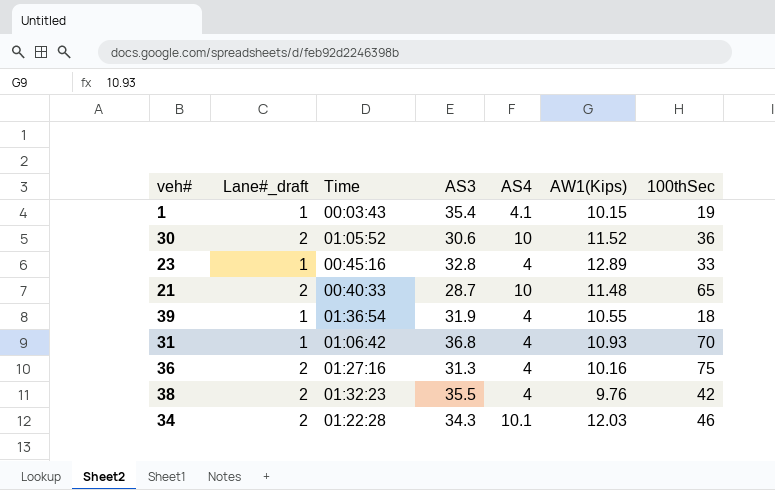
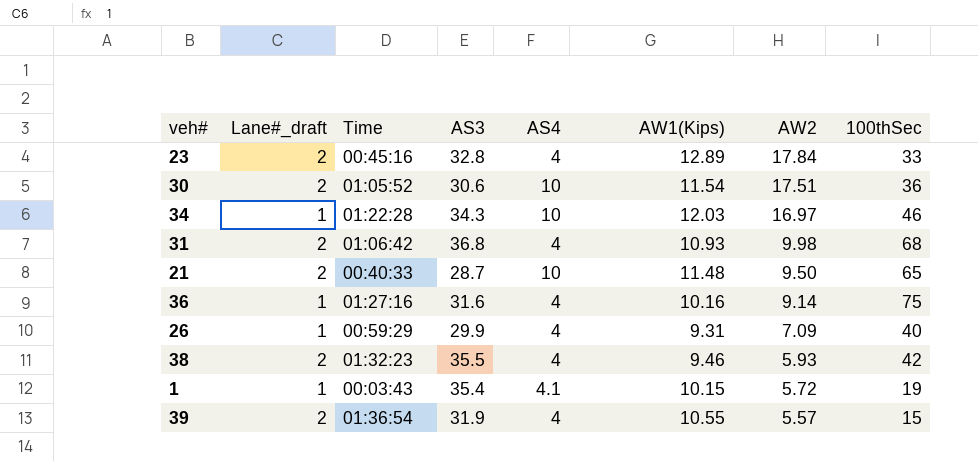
row order: none -> AW2 descending
column AW2 | position: none -> 7
23 | Lane#_draft: 1 -> 2
30 | AW1(Kips): 11.52 -> 11.54
34 | Lane#_draft: 2 -> 1
34 | AS4: 10.1 -> 10
31 | Lane#_draft: 1 -> 2
31 | 100thSec: 70 -> 68
36 | Lane#_draft: 2 -> 1
36 | AS3: 31.3 -> 31.6
row 26: none -> 1 | 00:59:29 | 29.9 | 4 | 9.31 | 7.09 | 40
38 | AW1(Kips): 9.76 -> 9.46
39 | Lane#_draft: 1 -> 2
39 | 100thSec: 18 -> 15

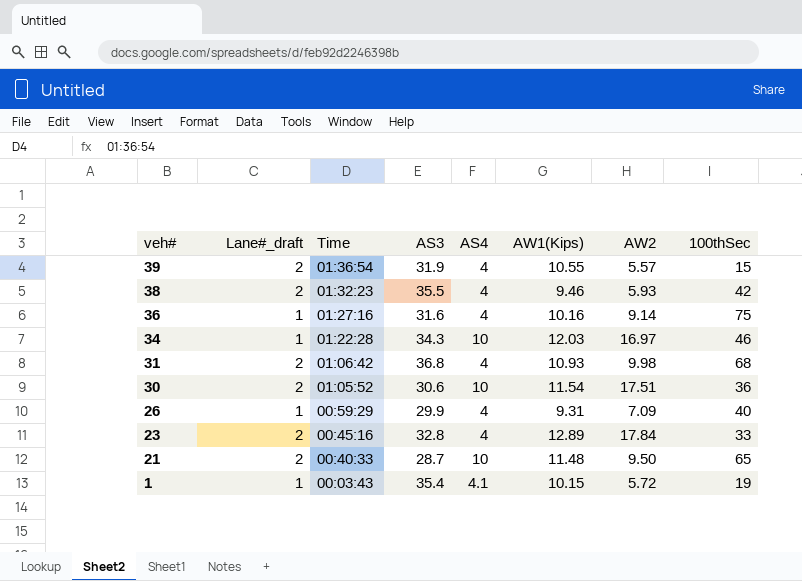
row order: AW2 descending -> veh# descending

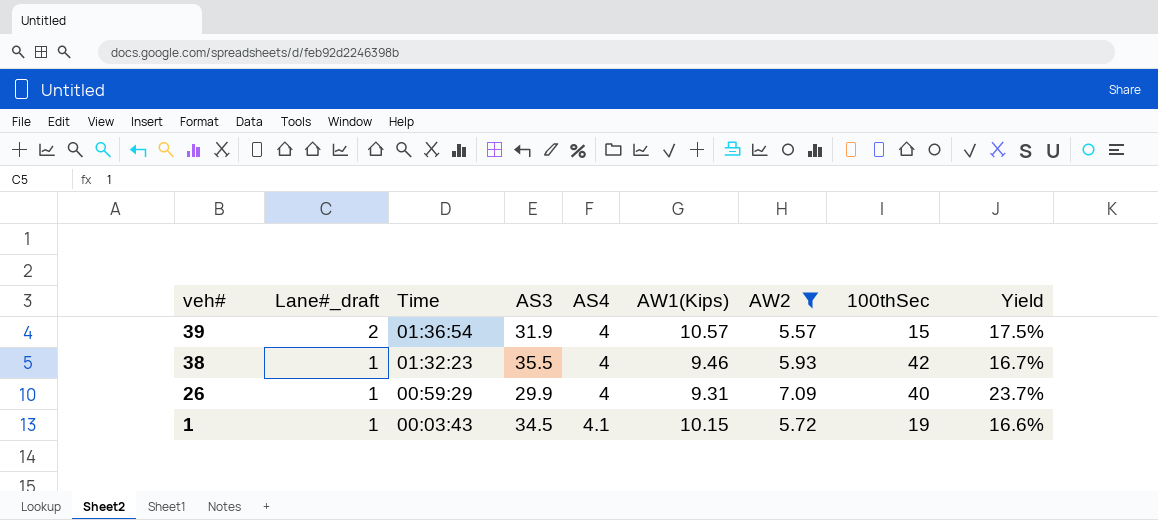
filter: none -> AW2 <= 7.09
column Yield | formula: none -> [AW2] / [AS3]
39 | AW1(Kips): 10.55 -> 10.57
38 | Lane#_draft: 2 -> 1
1 | AS3: 35.4 -> 34.5

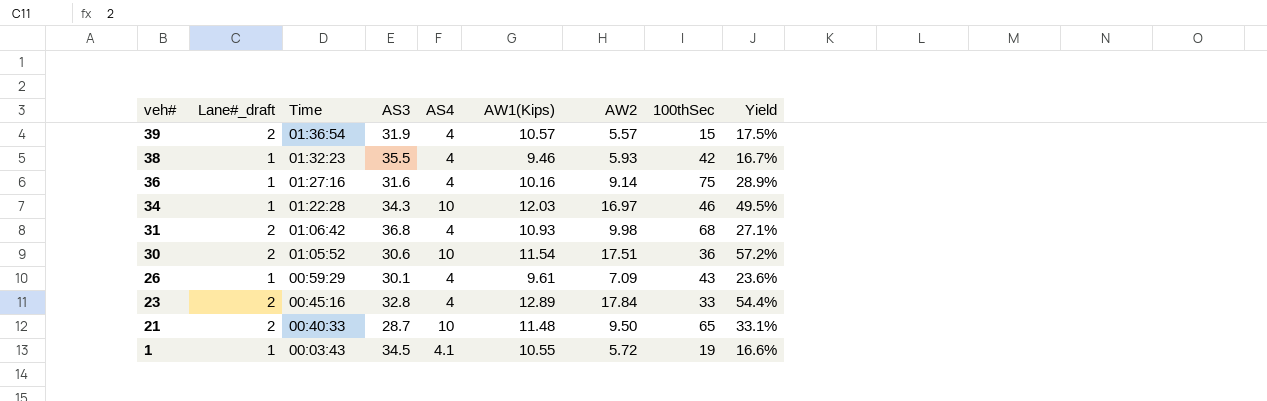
filter: AW2 <= 7.09 -> none
26 | AS3: 29.9 -> 30.1
26 | AW1(Kips): 9.31 -> 9.61
26 | 100thSec: 40 -> 43
26 | Yield: 23.7% -> 23.6%
1 | AW1(Kips): 10.15 -> 10.55

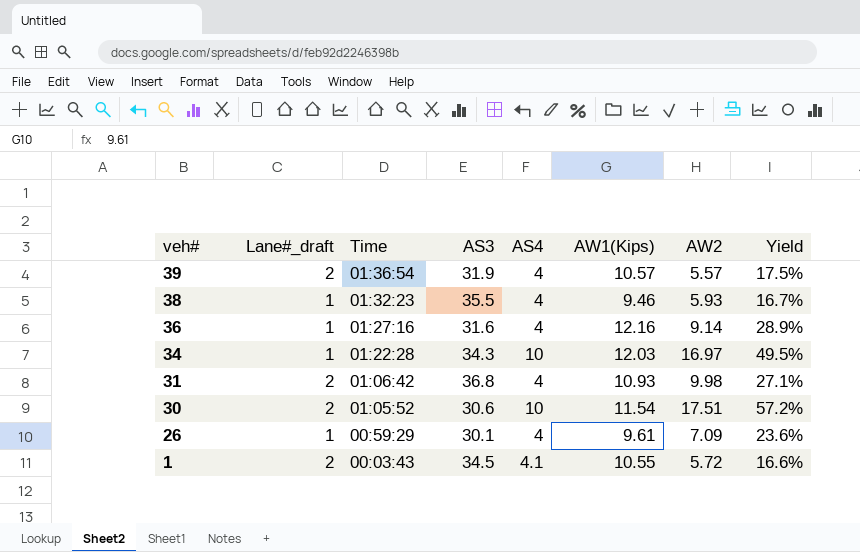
column 100thSec | position: 8 -> none
row 23: 2 | 00:45:16 | 32.8 | 4 | 12.89 | 17.84 | 33 | 54.4% -> none
row 21: 2 | 00:40:33 | 28.7 | 10 | 11.48 | 9.50 | 65 | 33.1% -> none
36 | AW1(Kips): 10.16 -> 12.16
1 | Lane#_draft: 1 -> 2

